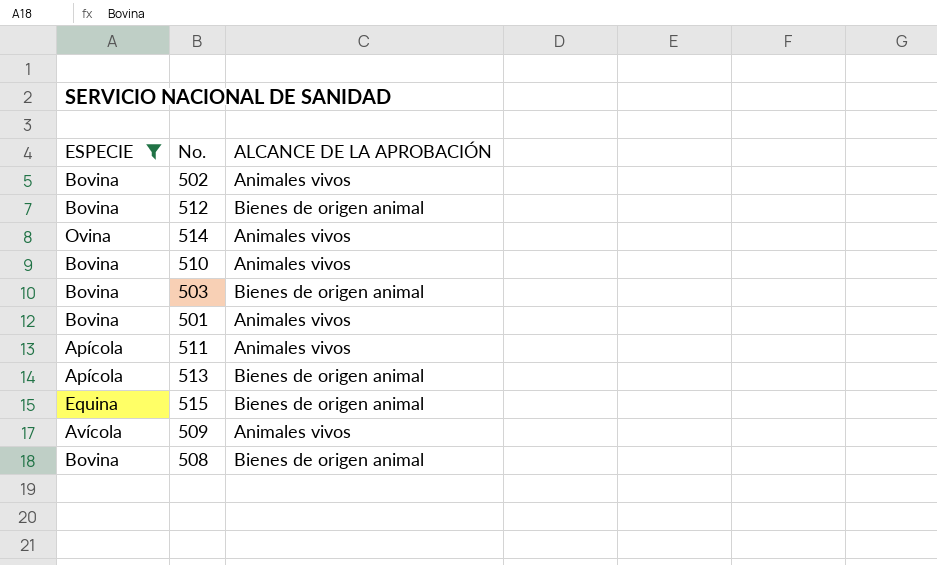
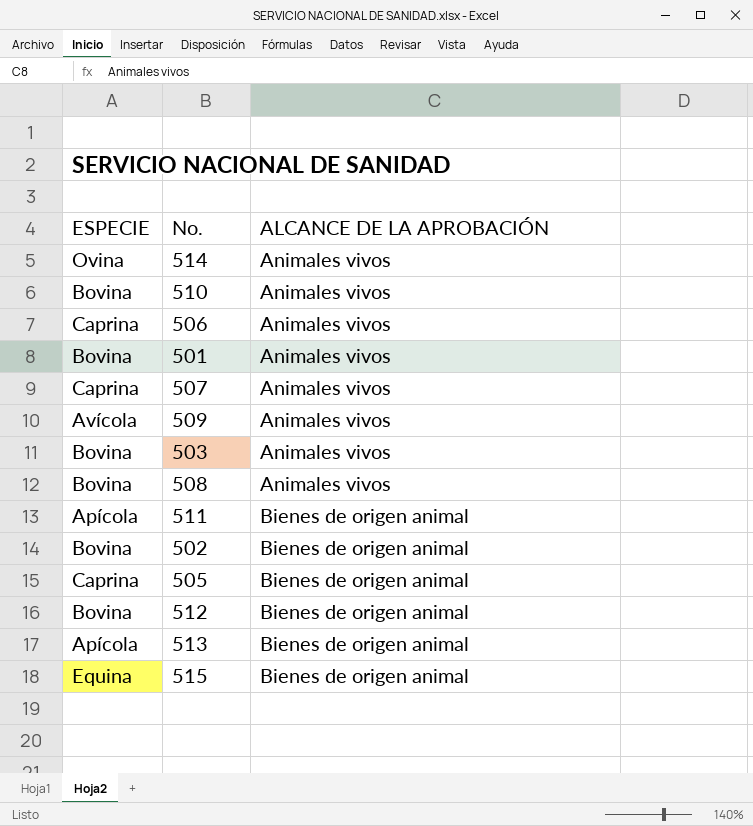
filter: ESPECIE != Caprina -> none
row order: none -> ALCANCE DE LA APROBACIÓN ascending
503 | ALCANCE DE LA APROBACIÓN: Bienes de origen animal -> Animales vivos
508 | ALCANCE DE LA APROBACIÓN: Bienes de origen animal -> Animales vivos
511 | ALCANCE DE LA APROBACIÓN: Animales vivos -> Bienes de origen animal
502 | ALCANCE DE LA APROBACIÓN: Animales vivos -> Bienes de origen animal

